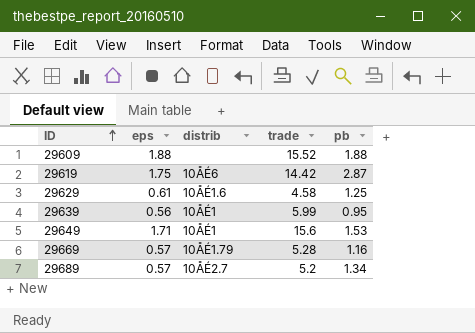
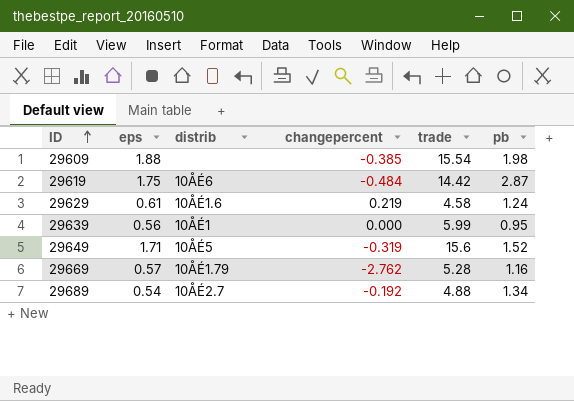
column changepercent | position: none -> 4
29609 | trade: 15.52 -> 15.54
29609 | pb: 1.88 -> 1.98
29629 | pb: 1.25 -> 1.24
29649 | distrib: 10ÅÉ1 -> 10ÅÉ5
29649 | pb: 1.53 -> 1.52
29689 | eps: 0.57 -> 0.54
29689 | trade: 5.2 -> 4.88

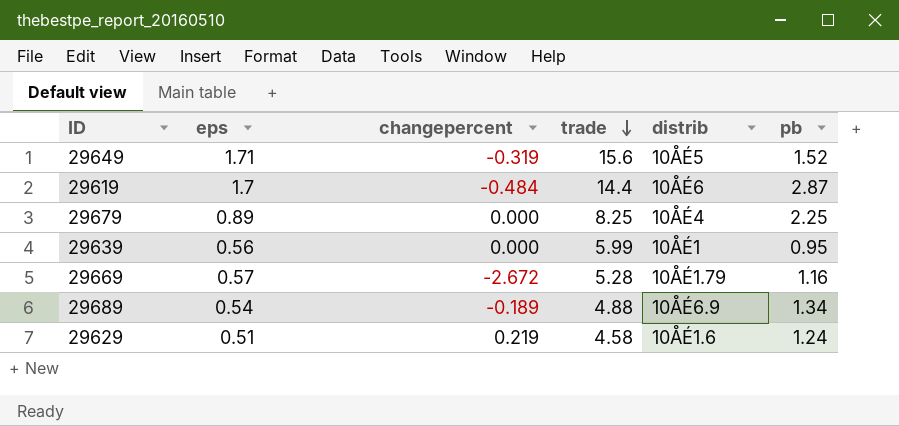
row order: ID ascending -> trade descending
column distrib | position: 3 -> 5
row 29609: 1.88 | none | -0.385 | 15.54 | 1.98 -> none
29619 | eps: 1.75 -> 1.7
29619 | trade: 14.42 -> 14.4
row 29679: none -> 0.89 | 0.000 | 8.25 | 10ÅÉ4 | 2.25
29669 | changepercent: -2.762 -> -2.672
29689 | changepercent: -0.192 -> -0.189
29689 | distrib: 10ÅÉ2.7 -> 10ÅÉ6.9
29629 | eps: 0.61 -> 0.51

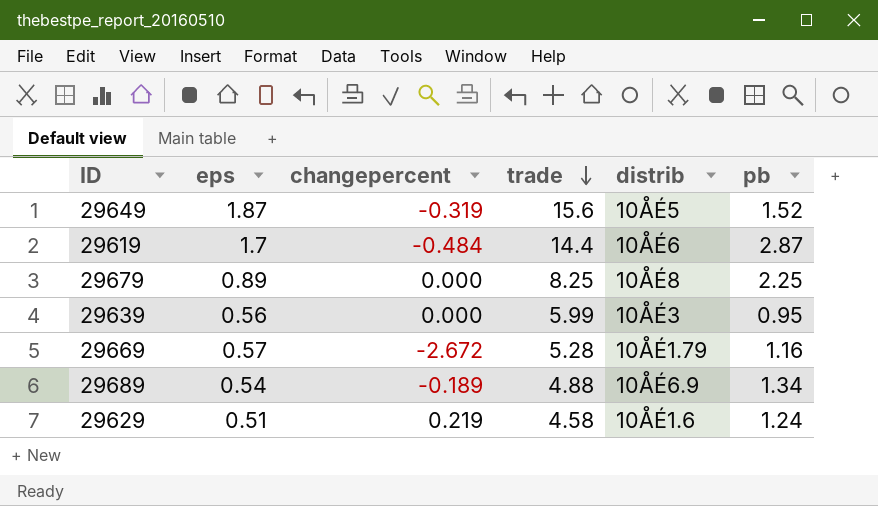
29649 | eps: 1.71 -> 1.87
29679 | distrib: 10ÅÉ4 -> 10ÅÉ8
29639 | distrib: 10ÅÉ1 -> 10ÅÉ3

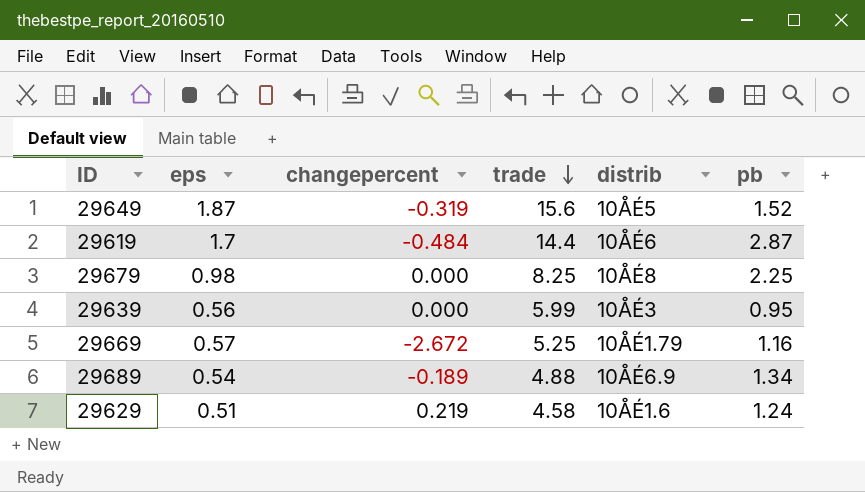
29679 | eps: 0.89 -> 0.98
29669 | trade: 5.28 -> 5.25

